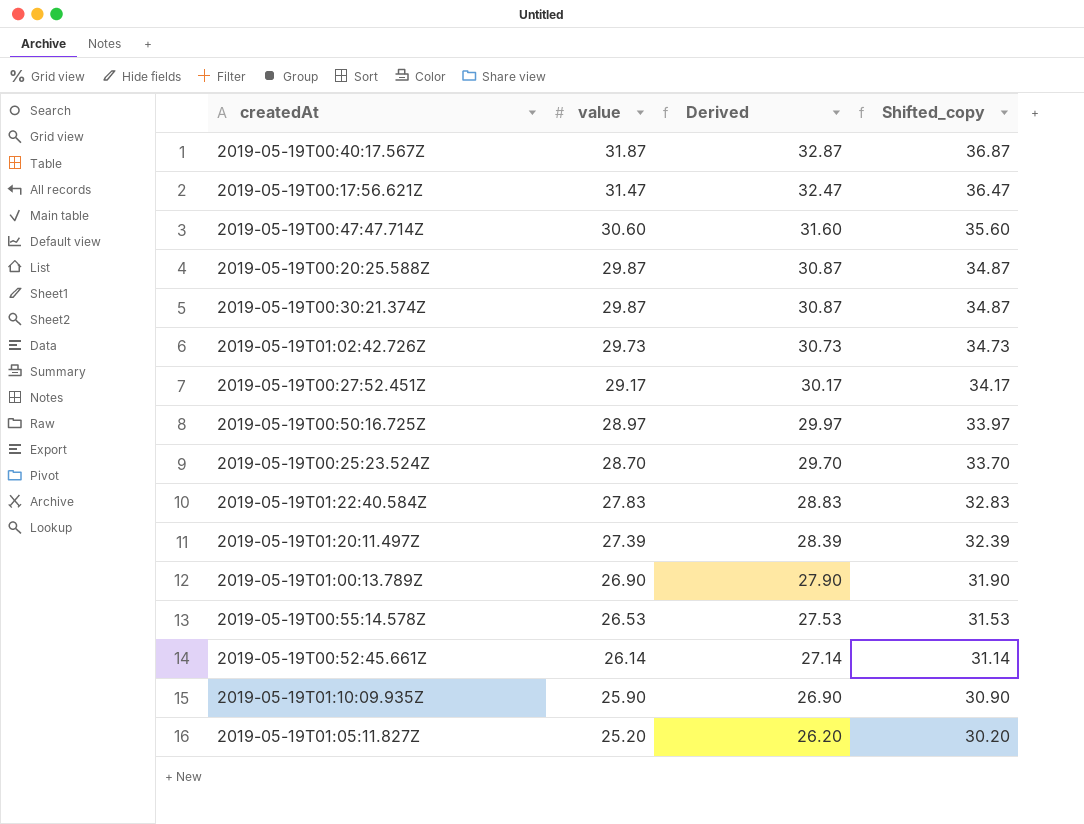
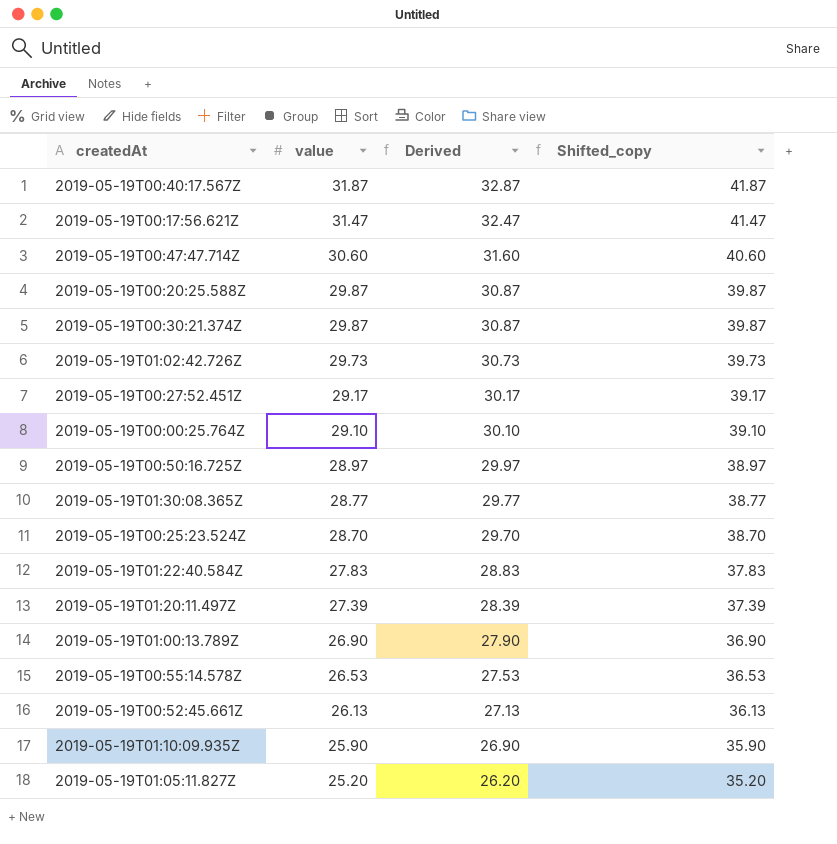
column Shifted_copy | formula: [value] + 5 -> [value] + 10
row 2019-05-19T00:00:25.764Z: none -> 29.10 | 30.10 | 39.10
row 2019-05-19T01:30:08.365Z: none -> 28.77 | 29.77 | 38.77
2019-05-19T00:52:45.661Z | value: 26.14 -> 26.13
2019-05-19T00:52:45.661Z | Derived: 27.14 -> 27.13

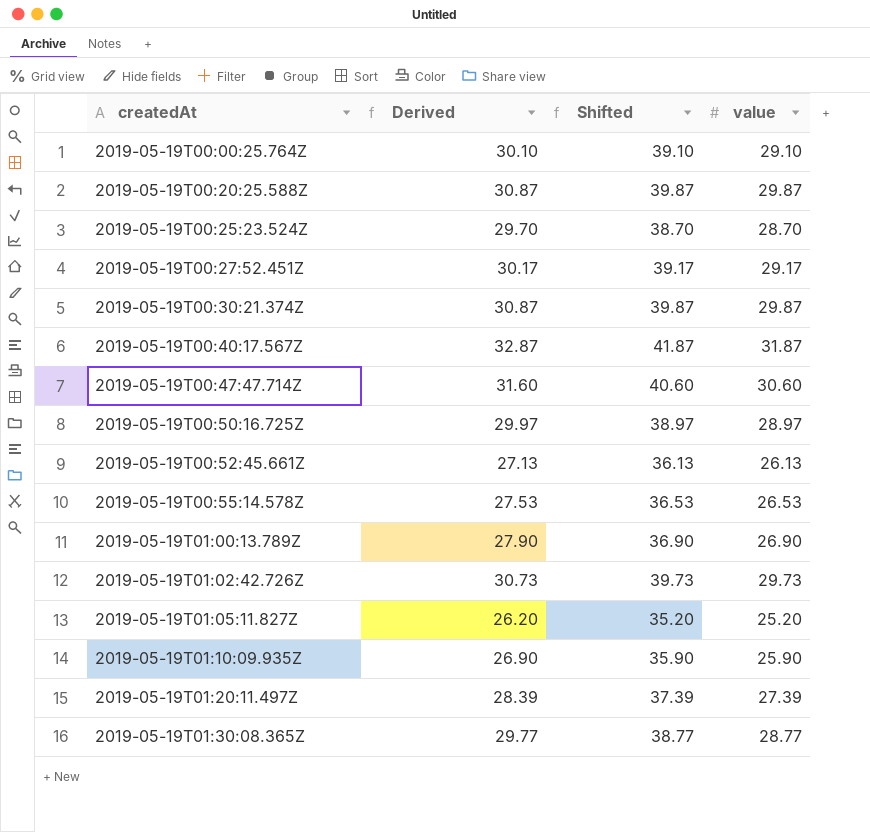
row order: value descending -> createdAt ascending
column name: Shifted_copy -> Shifted
column value | position: 2 -> 4
row 2019-05-19T00:17:56.621Z: 31.47 | 32.47 | 41.47 -> none
row 2019-05-19T01:22:40.584Z: 27.83 | 28.83 | 37.83 -> none

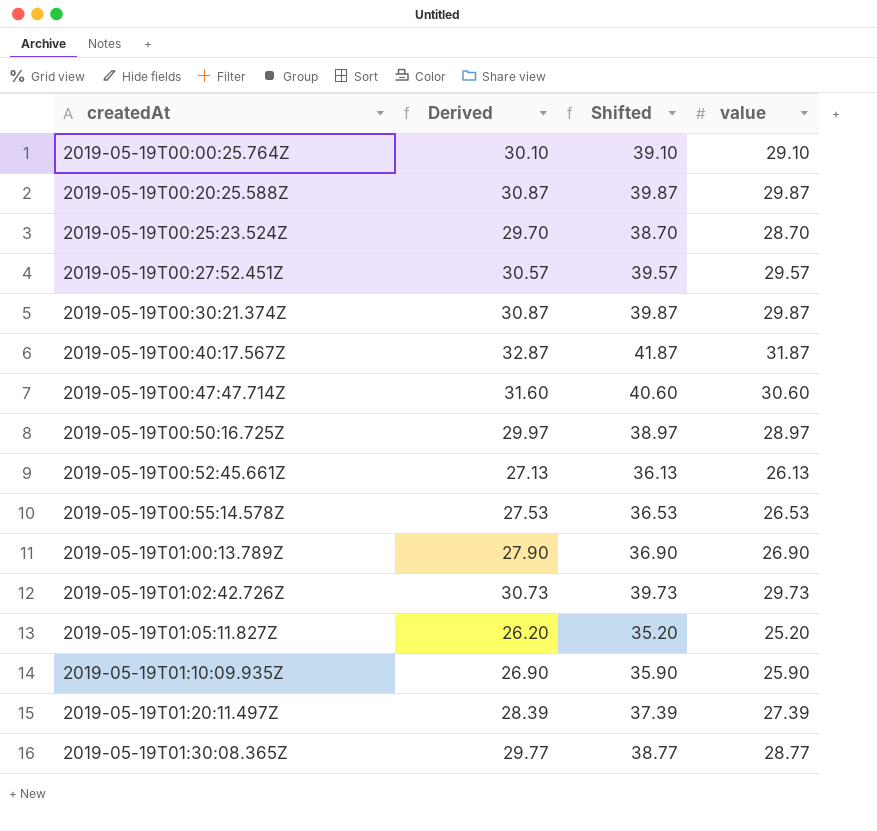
2019-05-19T00:27:52.451Z | Derived: 30.17 -> 30.57
2019-05-19T00:27:52.451Z | Shifted: 39.17 -> 39.57
2019-05-19T00:27:52.451Z | value: 29.17 -> 29.57

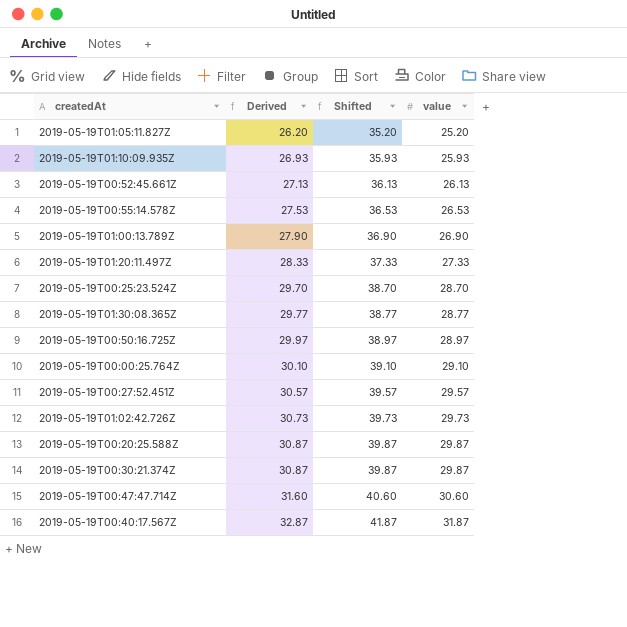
row order: createdAt ascending -> Derived ascending
2019-05-19T01:10:09.935Z | Derived: 26.90 -> 26.93
2019-05-19T01:10:09.935Z | Shifted: 35.90 -> 35.93
2019-05-19T01:10:09.935Z | value: 25.90 -> 25.93
2019-05-19T01:20:11.497Z | Derived: 28.39 -> 28.33
2019-05-19T01:20:11.497Z | Shifted: 37.39 -> 37.33
2019-05-19T01:20:11.497Z | value: 27.39 -> 27.33

